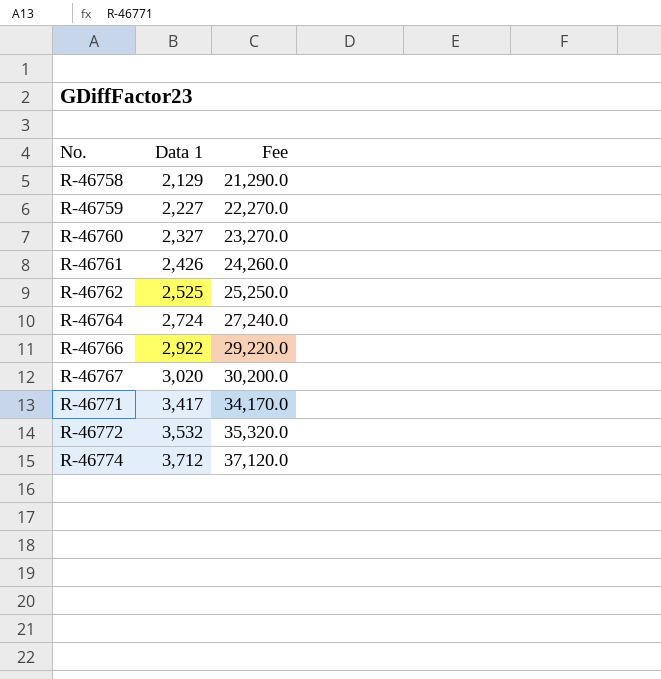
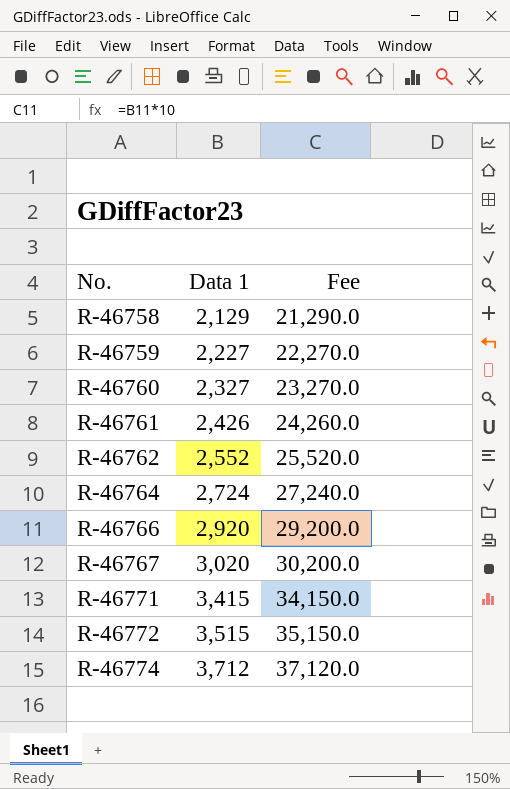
R-46762 | Data 1: 2,525 -> 2,552
R-46762 | Fee: 25,250.0 -> 25,520.0
R-46766 | Data 1: 2,922 -> 2,920
R-46766 | Fee: 29,220.0 -> 29,200.0
R-46771 | Data 1: 3,417 -> 3,415
R-46771 | Fee: 34,170.0 -> 34,150.0
R-46772 | Data 1: 3,532 -> 3,515
R-46772 | Fee: 35,320.0 -> 35,150.0

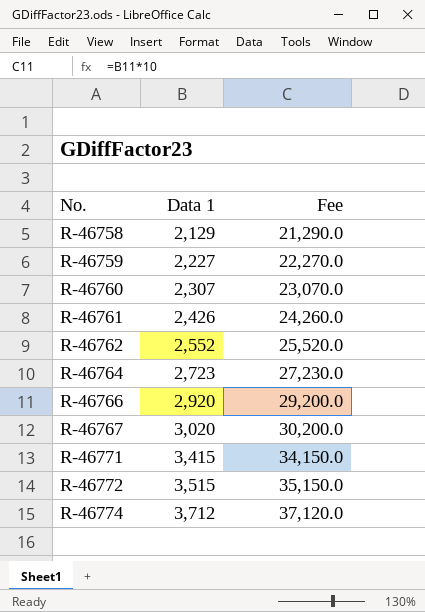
R-46760 | Data 1: 2,327 -> 2,307
R-46760 | Fee: 23,270.0 -> 23,070.0
R-46764 | Data 1: 2,724 -> 2,723
R-46764 | Fee: 27,240.0 -> 27,230.0

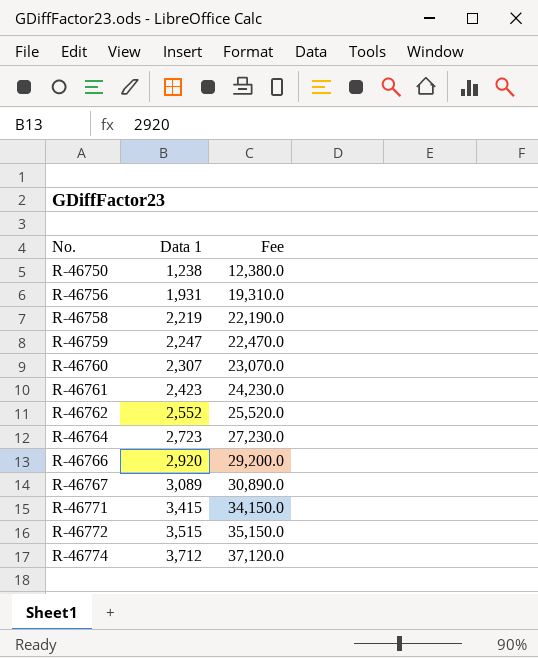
row R-46750: none -> 1,238 | 12,380.0
row R-46756: none -> 1,931 | 19,310.0
R-46758 | Data 1: 2,129 -> 2,219
R-46758 | Fee: 21,290.0 -> 22,190.0
R-46759 | Data 1: 2,227 -> 2,247
R-46759 | Fee: 22,270.0 -> 22,470.0
R-46761 | Data 1: 2,426 -> 2,423
R-46761 | Fee: 24,260.0 -> 24,230.0
R-46767 | Data 1: 3,020 -> 3,089
R-46767 | Fee: 30,200.0 -> 30,890.0

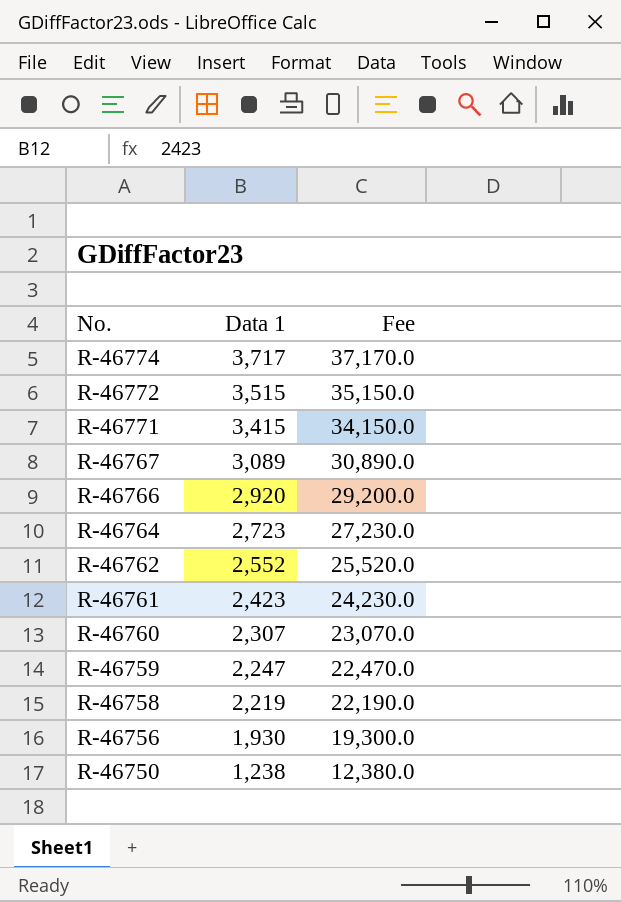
row order: No. ascending -> No. descending
R-46774 | Data 1: 3,712 -> 3,717
R-46774 | Fee: 37,120.0 -> 37,170.0
R-46756 | Data 1: 1,931 -> 1,930
R-46756 | Fee: 19,310.0 -> 19,300.0

